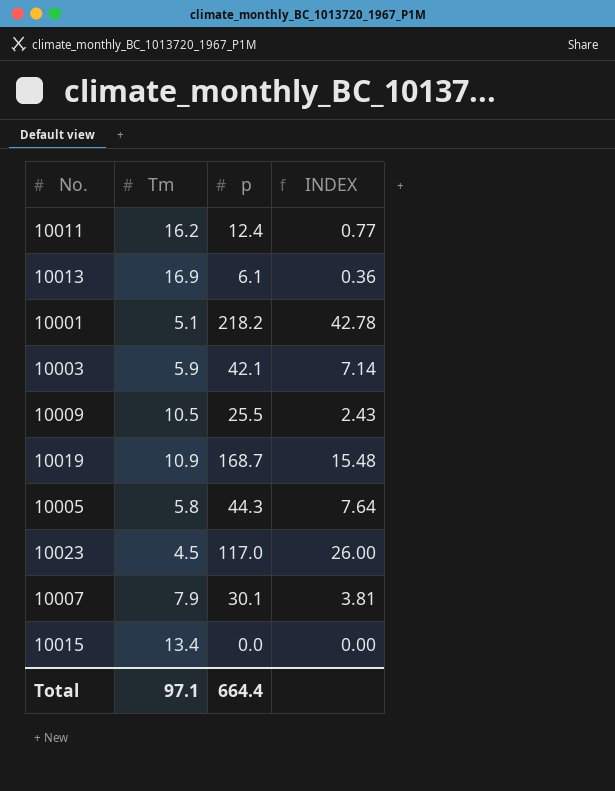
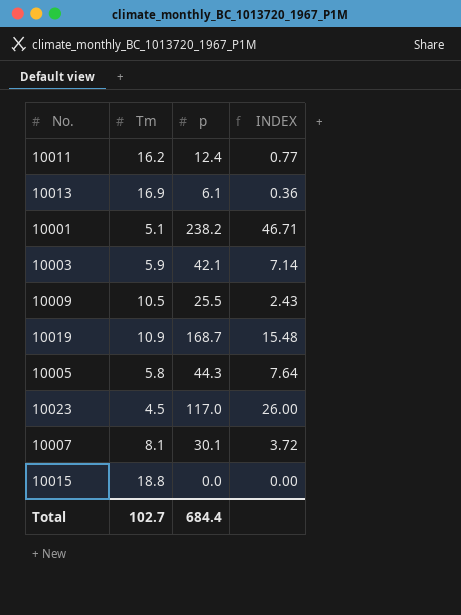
10001 | p: 218.2 -> 238.2
10001 | INDEX: 42.78 -> 46.71
10007 | Tm: 7.9 -> 8.1
10007 | INDEX: 3.81 -> 3.72
10015 | Tm: 13.4 -> 18.8
Total | Tm: 97.1 -> 102.7
Total | p: 664.4 -> 684.4

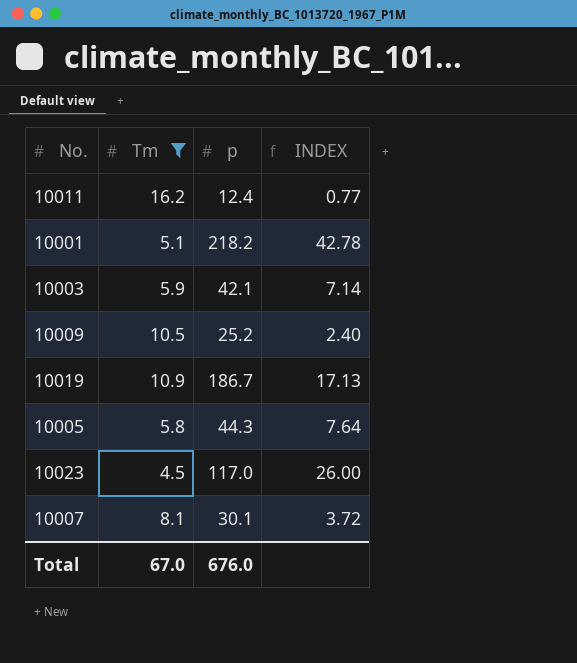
filter: none -> Tm <= 16.2
10001 | p: 238.2 -> 218.2
10001 | INDEX: 46.71 -> 42.78
10009 | p: 25.5 -> 25.2
10009 | INDEX: 2.43 -> 2.40
10019 | p: 168.7 -> 186.7
10019 | INDEX: 15.48 -> 17.13
Total | Tm: 102.7 -> 67.0
Total | p: 684.4 -> 676.0

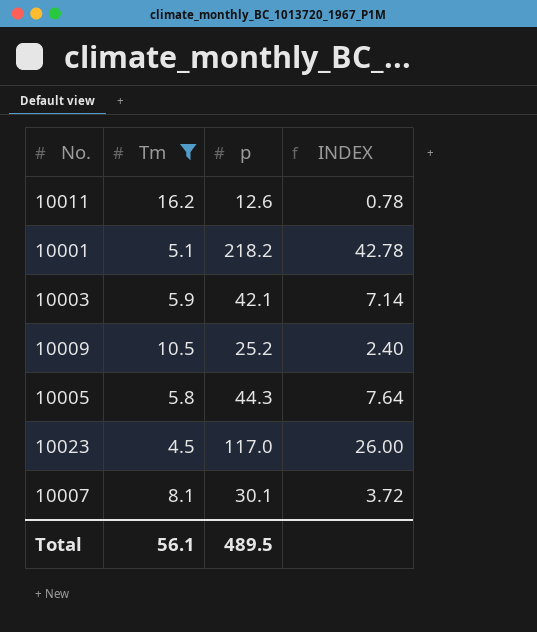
row 10019: 10.9 | 186.7 | 17.13 -> none
10011 | p: 12.4 -> 12.6
10011 | INDEX: 0.77 -> 0.78
Total | Tm: 67.0 -> 56.1
Total | p: 676.0 -> 489.5

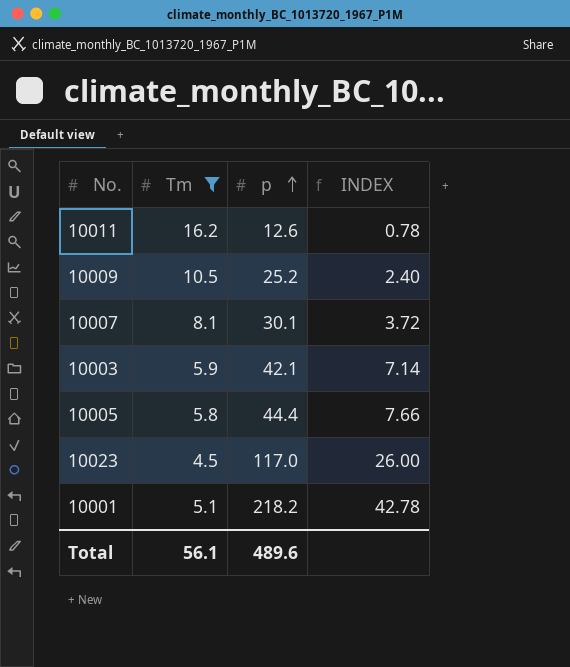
row order: none -> p ascending
10005 | p: 44.3 -> 44.4
10005 | INDEX: 7.64 -> 7.66
Total | p: 489.5 -> 489.6

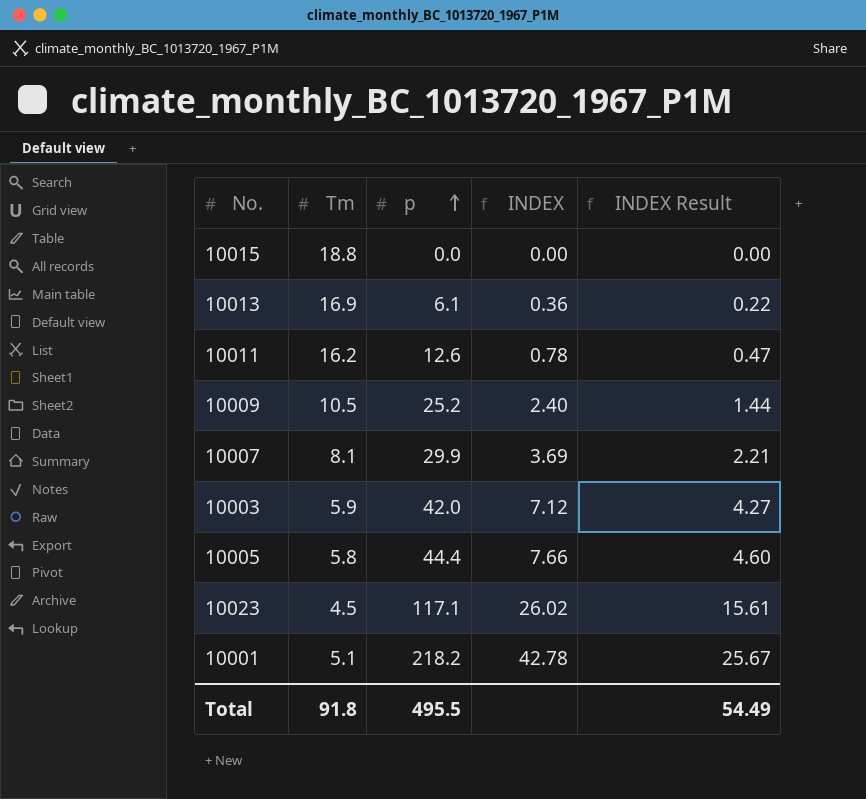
filter: Tm <= 16.2 -> none
column INDEX Result | formula: none -> [INDEX] * 0.6
10007 | p: 30.1 -> 29.9
10007 | INDEX: 3.72 -> 3.69
10003 | p: 42.1 -> 42.0
10003 | INDEX: 7.14 -> 7.12
10023 | p: 117.0 -> 117.1
10023 | INDEX: 26.00 -> 26.02
Total | Tm: 56.1 -> 91.8
Total | p: 489.6 -> 495.5

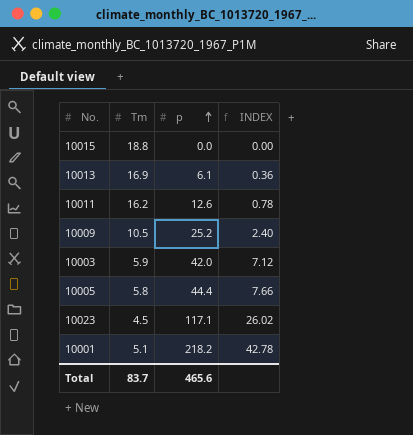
column INDEX Result | formula: [INDEX] * 0.6 -> none
row 10007: 8.1 | 29.9 | 3.69 | 2.21 -> none
Total | Tm: 91.8 -> 83.7
Total | p: 495.5 -> 465.6

